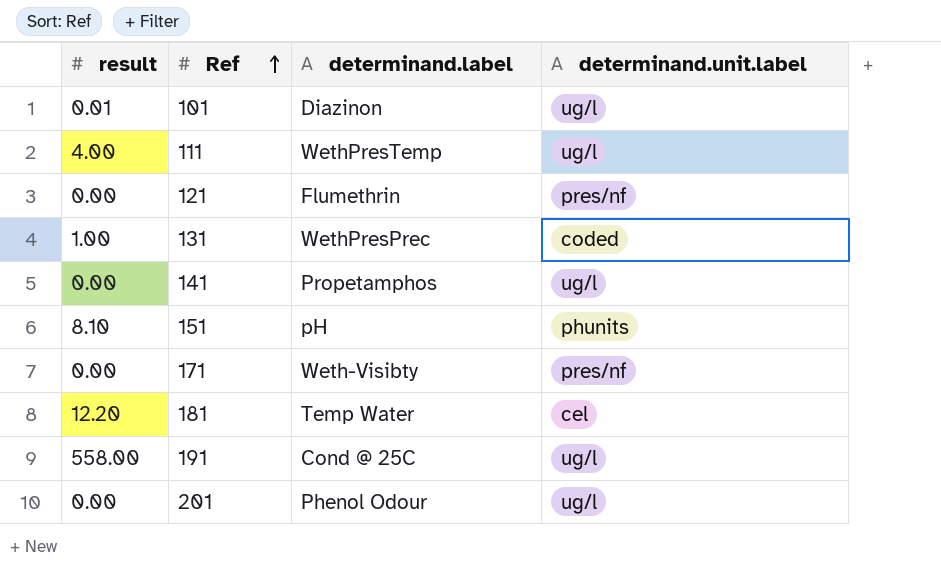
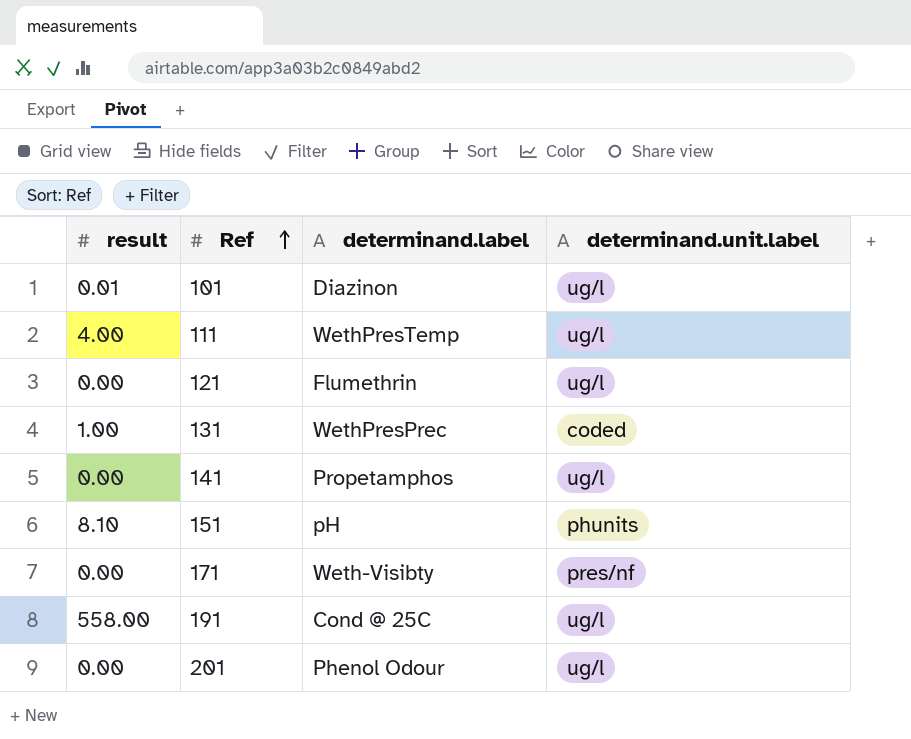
row 181: 12.20 | Temp Water | cel -> none
121 | determinand.unit.label: pres/nf -> ug/l

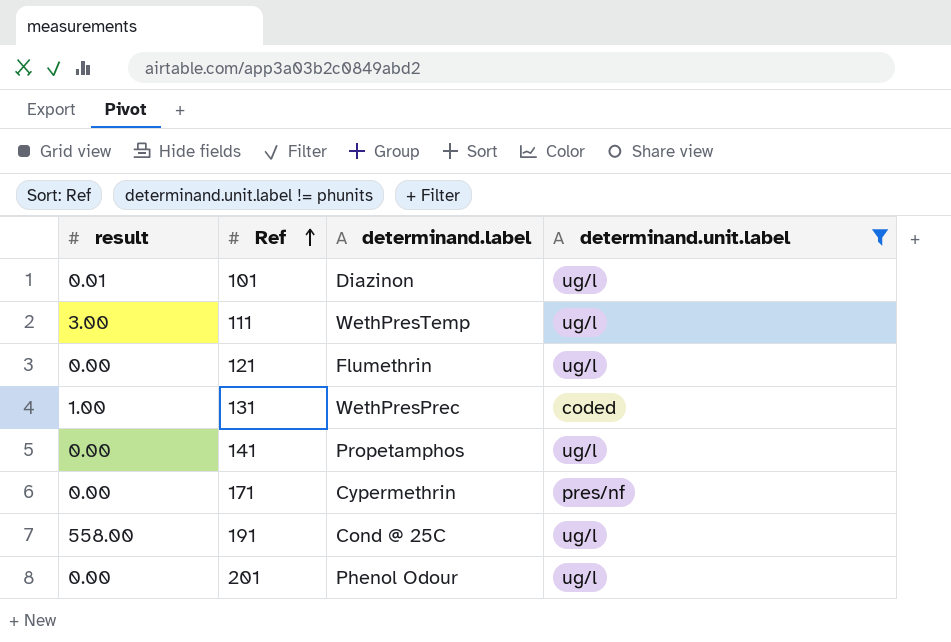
filter: none -> determinand.unit.label != phunits
111 | result: 4.00 -> 3.00
171 | determinand.label: Weth-Visibty -> Cypermethrin

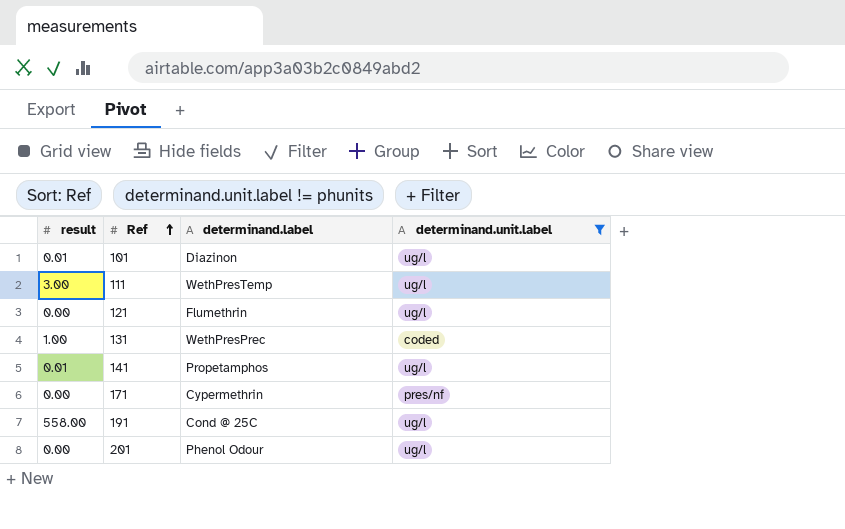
141 | result: 0.00 -> 0.01

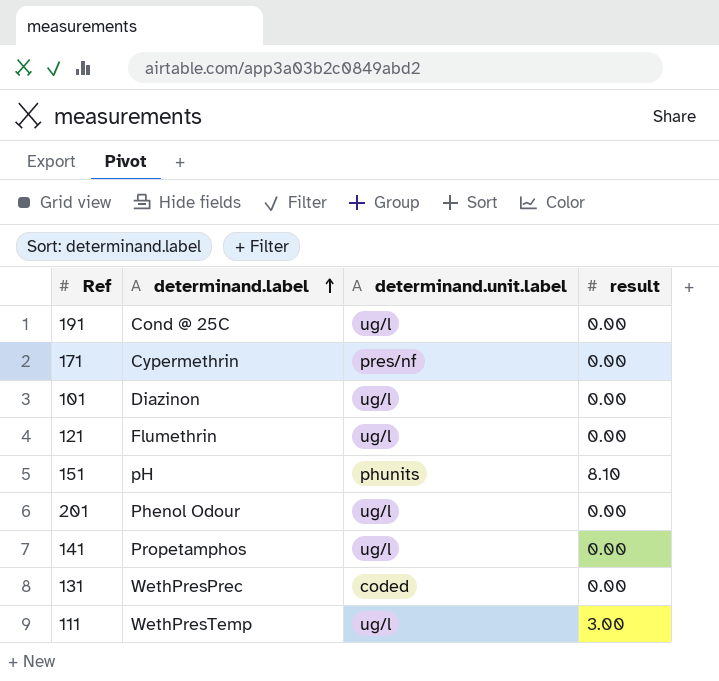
filter: determinand.unit.label != phunits -> none
row order: Ref ascending -> determinand.label ascending
column result | position: 1 -> 4
191 | result: 558.00 -> 0.00
101 | result: 0.01 -> 0.00
141 | result: 0.01 -> 0.00
131 | result: 1.00 -> 0.00

